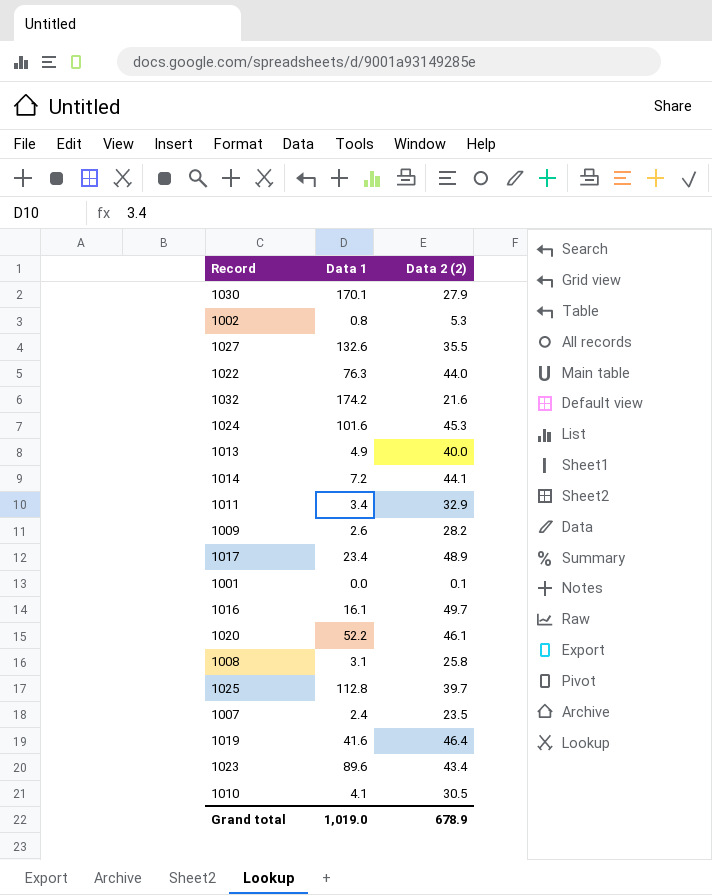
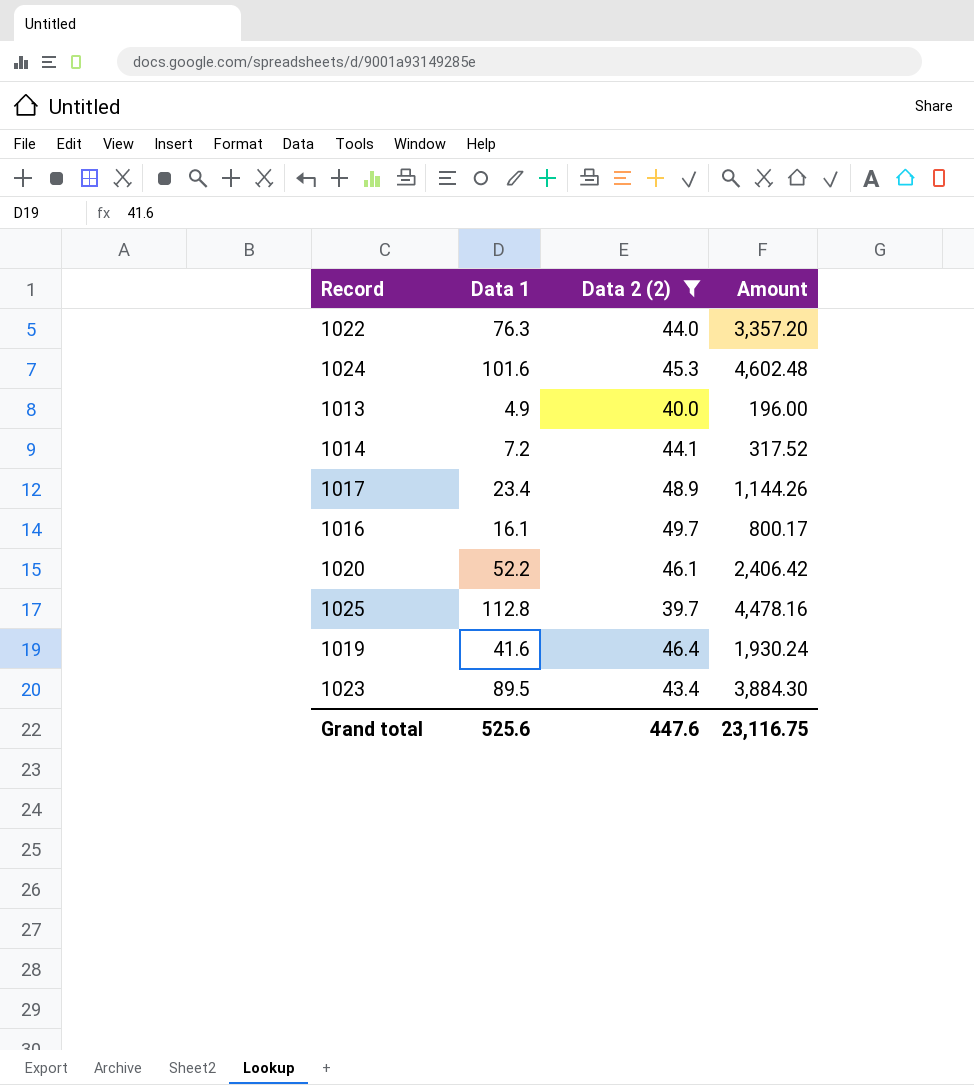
filter: none -> Data 2 (2) >= 39.7
column Amount | formula: none -> [Data 1] * [Data 2 (2)]
1023 | Data 1: 89.6 -> 89.5
Grand total | Data 1: 1,019.0 -> 525.6
Grand total | Data 2 (2): 678.9 -> 447.6

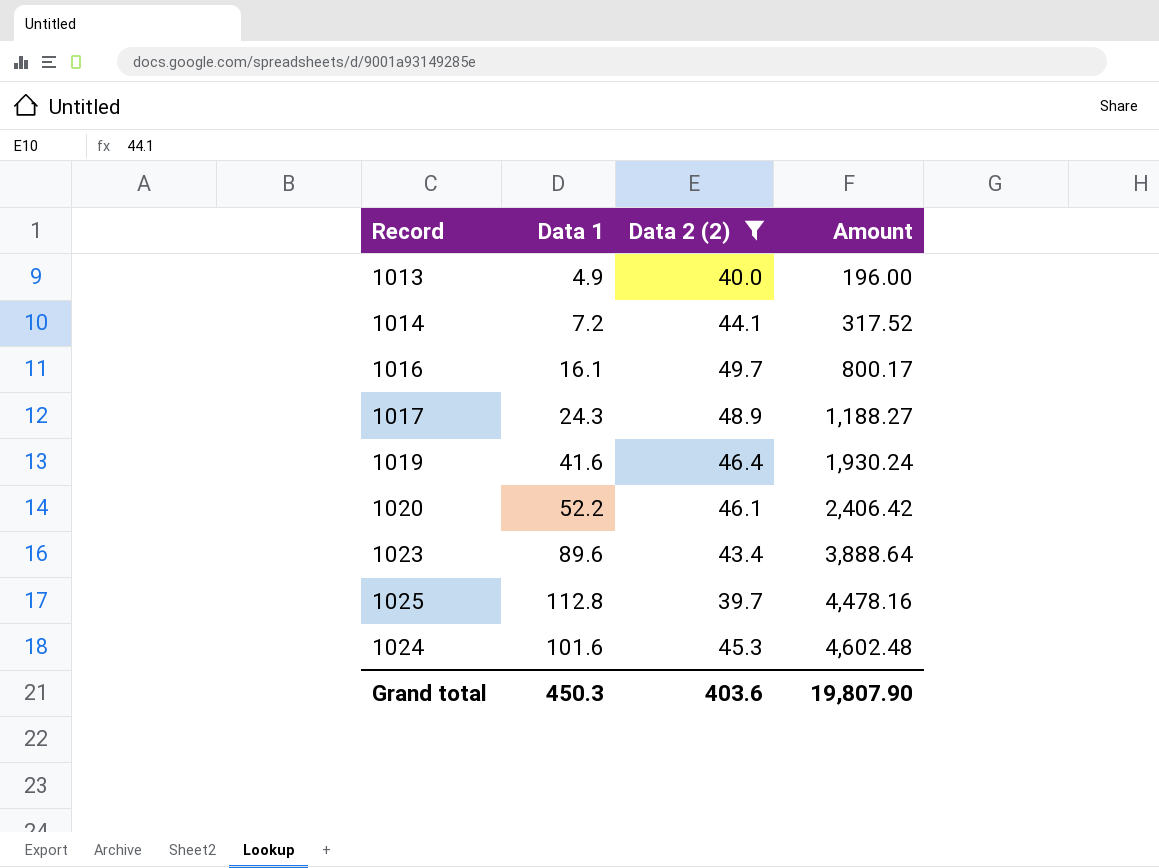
row order: none -> Amount ascending
row 1022: 76.3 | 44.0 | 3,357.20 -> none
1017 | Data 1: 23.4 -> 24.3
1017 | Amount: 1,144.26 -> 1,188.27
1023 | Data 1: 89.5 -> 89.6
1023 | Amount: 3,884.30 -> 3,888.64
Grand total | Data 1: 525.6 -> 450.3
Grand total | Data 2 (2): 447.6 -> 403.6
Grand total | Amount: 23,116.75 -> 19,807.90

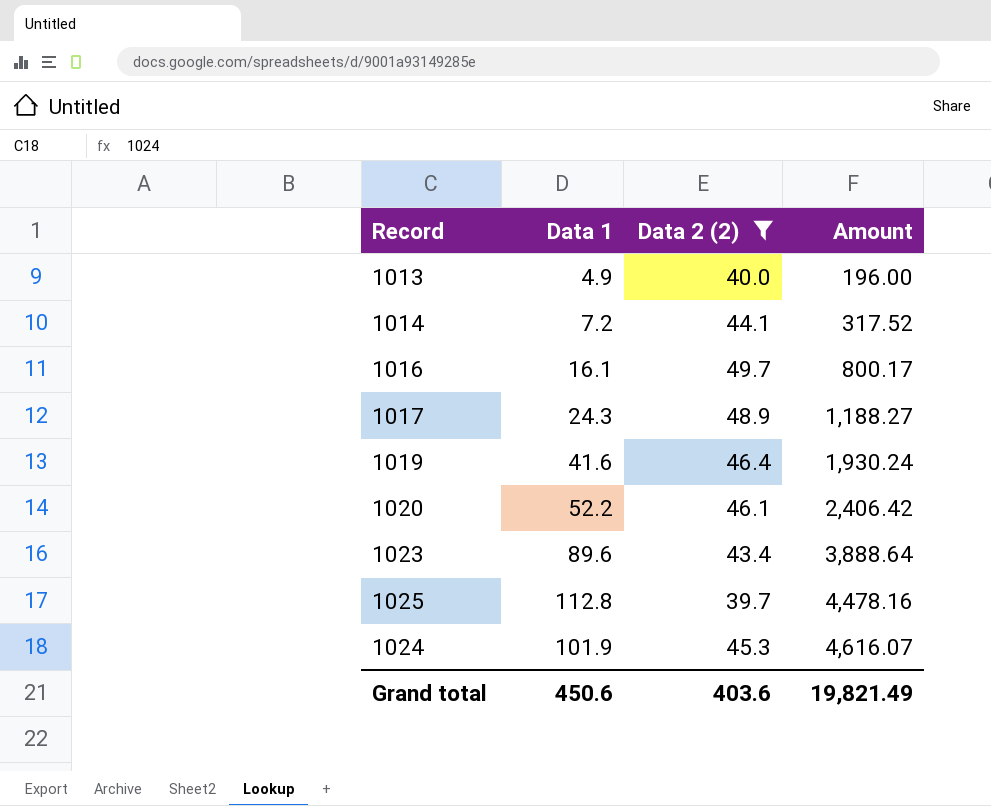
1024 | Data 1: 101.6 -> 101.9
1024 | Amount: 4,602.48 -> 4,616.07
Grand total | Data 1: 450.3 -> 450.6
Grand total | Amount: 19,807.90 -> 19,821.49

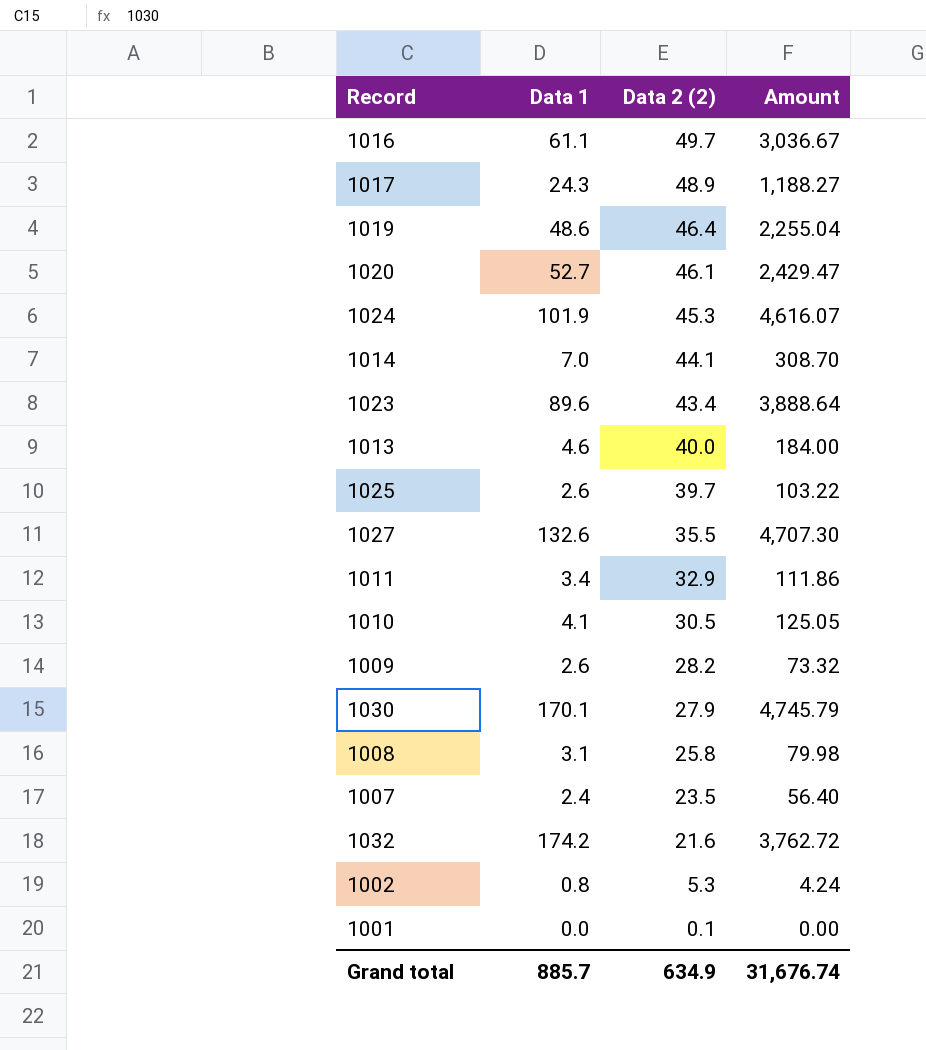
filter: Data 2 (2) >= 39.7 -> none
row order: Amount ascending -> Data 2 (2) descending
1016 | Data 1: 16.1 -> 61.1
1016 | Amount: 800.17 -> 3,036.67
1019 | Data 1: 41.6 -> 48.6
1019 | Amount: 1,930.24 -> 2,255.04
1020 | Data 1: 52.2 -> 52.7
1020 | Amount: 2,406.42 -> 2,429.47
1014 | Data 1: 7.2 -> 7.0
1014 | Amount: 317.52 -> 308.70
1013 | Data 1: 4.9 -> 4.6
1013 | Amount: 196.00 -> 184.00
1025 | Data 1: 112.8 -> 2.6
1025 | Amount: 4,478.16 -> 103.22
Grand total | Data 1: 450.6 -> 885.7
Grand total | Data 2 (2): 403.6 -> 634.9
Grand total | Amount: 19,821.49 -> 31,676.74

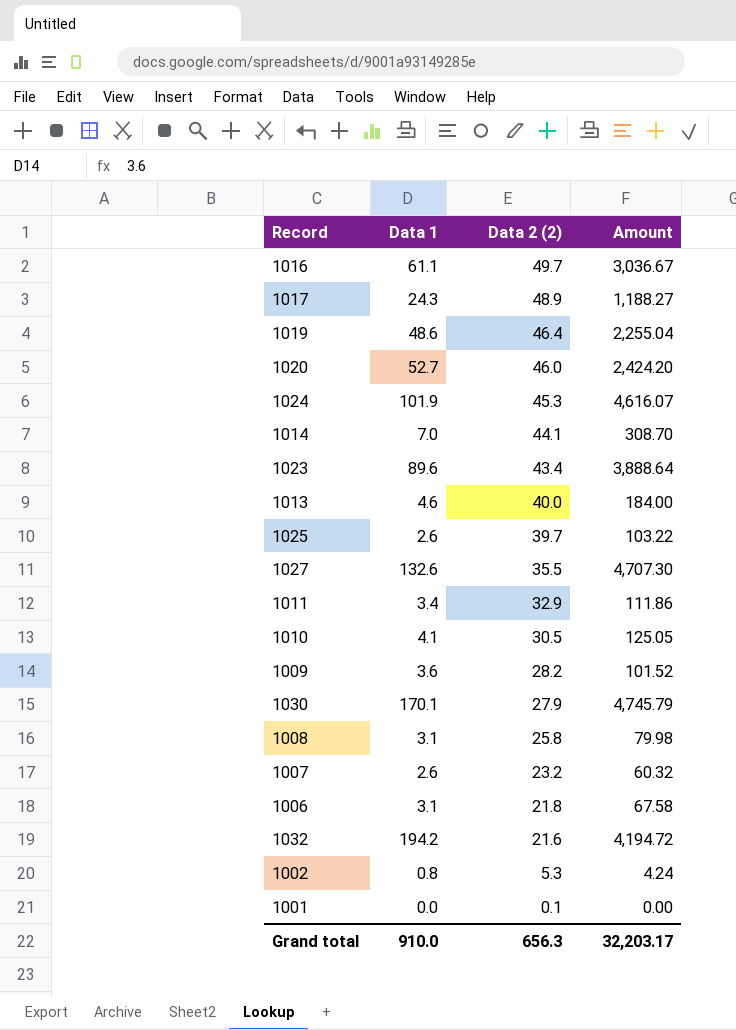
1020 | Data 2 (2): 46.1 -> 46.0
1020 | Amount: 2,429.47 -> 2,424.20
1009 | Data 1: 2.6 -> 3.6
1009 | Amount: 73.32 -> 101.52
1007 | Data 1: 2.4 -> 2.6
1007 | Data 2 (2): 23.5 -> 23.2
1007 | Amount: 56.40 -> 60.32
row 1006: none -> 3.1 | 21.8 | 67.58
1032 | Data 1: 174.2 -> 194.2
1032 | Amount: 3,762.72 -> 4,194.72
Grand total | Data 1: 885.7 -> 910.0
Grand total | Data 2 (2): 634.9 -> 656.3
Grand total | Amount: 31,676.74 -> 32,203.17

